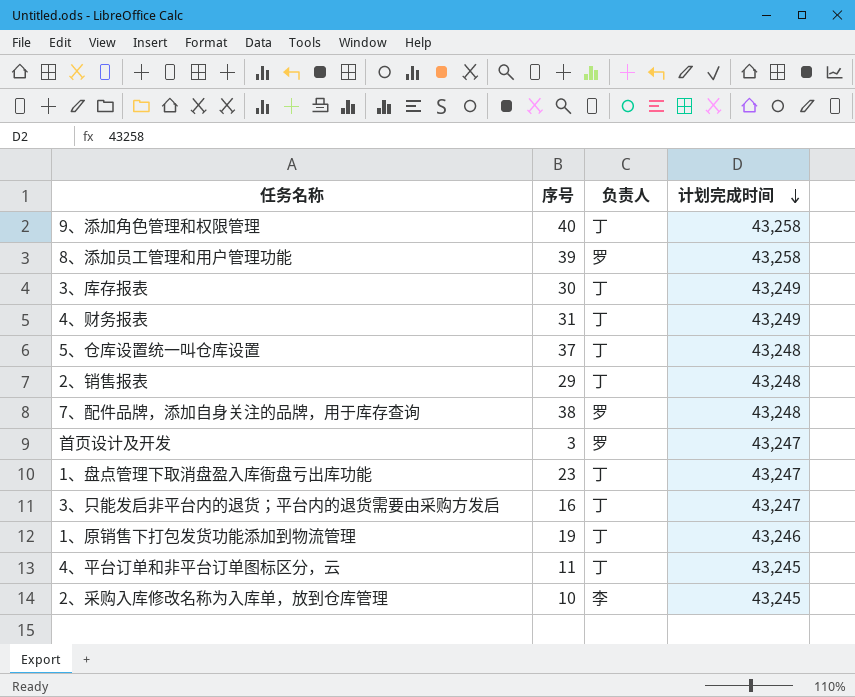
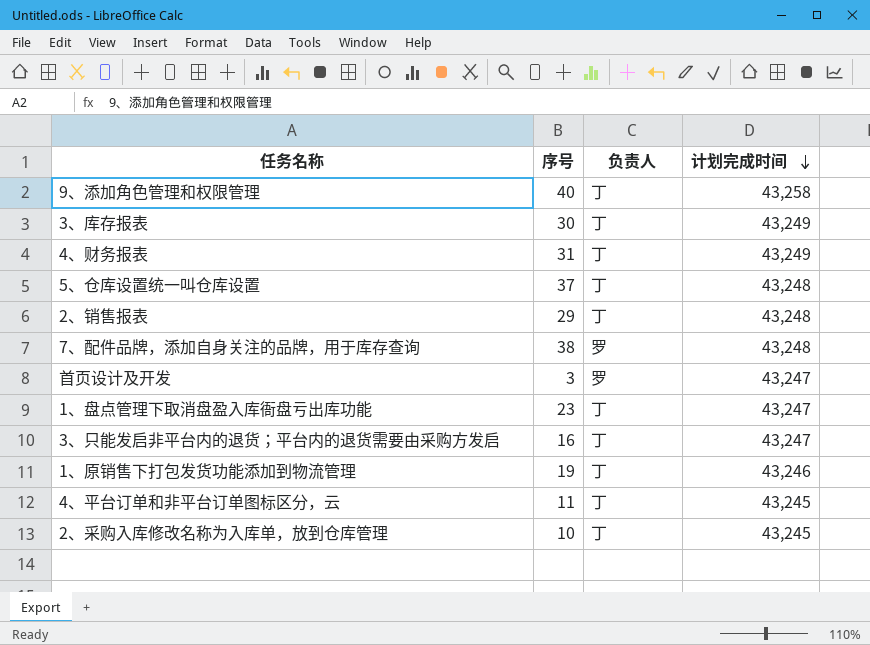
row 8、添加员工管理和用户管理功能: 39 | 罗 | 43,258 -> none
2、采购入库修改名称为入库单，放到仓库管理 | 负责人: 李 -> 丁

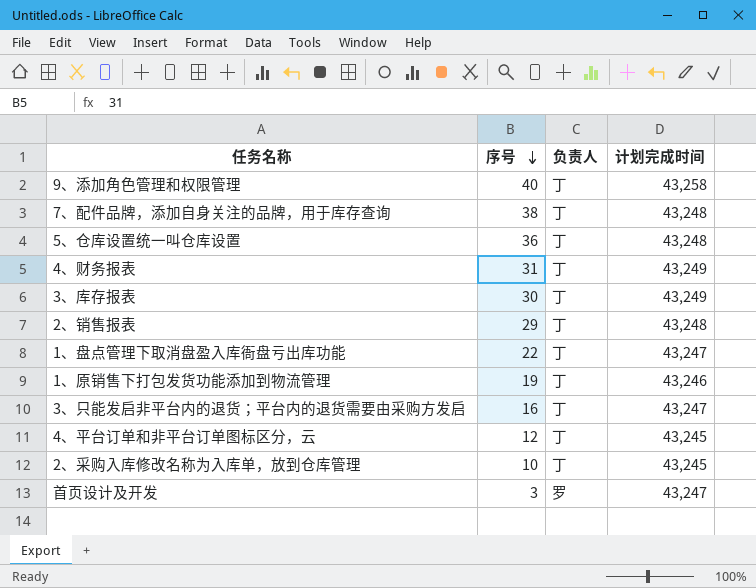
row order: 计划完成时间 descending -> 序号 descending
7、配件品牌，添加自身关注的品牌，用于库存查询 | 负责人: 罗 -> 丁
5、仓库设置统一叫仓库设置 | 序号: 37 -> 36
1、盘点管理下取消盘盈入库衙盘亏出库功能 | 序号: 23 -> 22
4、平台订单和非平台订单图标区分，云 | 序号: 11 -> 12

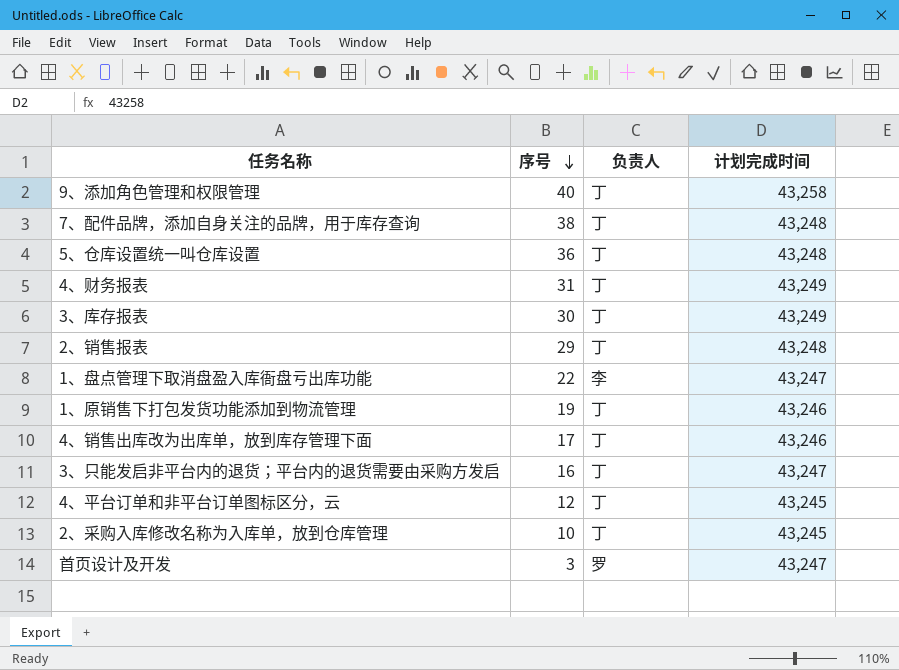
1、盘点管理下取消盘盈入库衙盘亏出库功能 | 负责人: 丁 -> 李
row 4、销售出库改为出库单，放到库存管理下面: none -> 17 | 丁 | 43,246

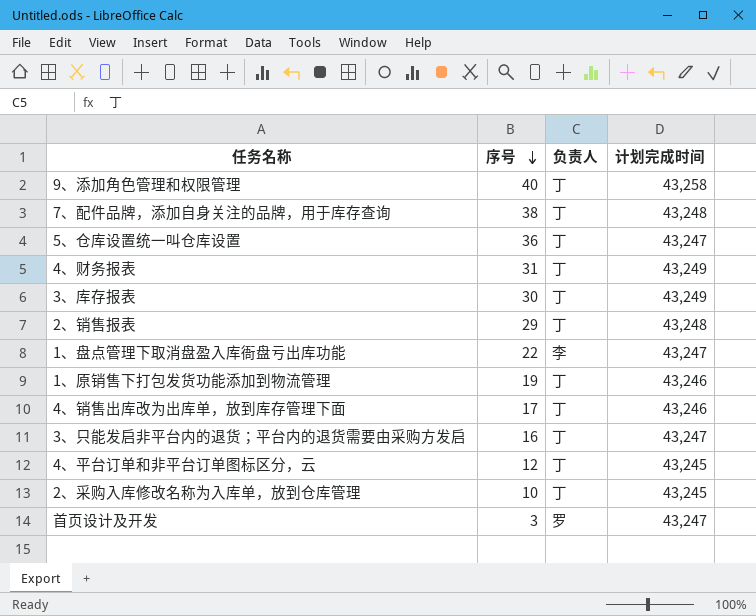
5、仓库设置统一叫仓库设置 | 计划完成时间: 43,248 -> 43,247

